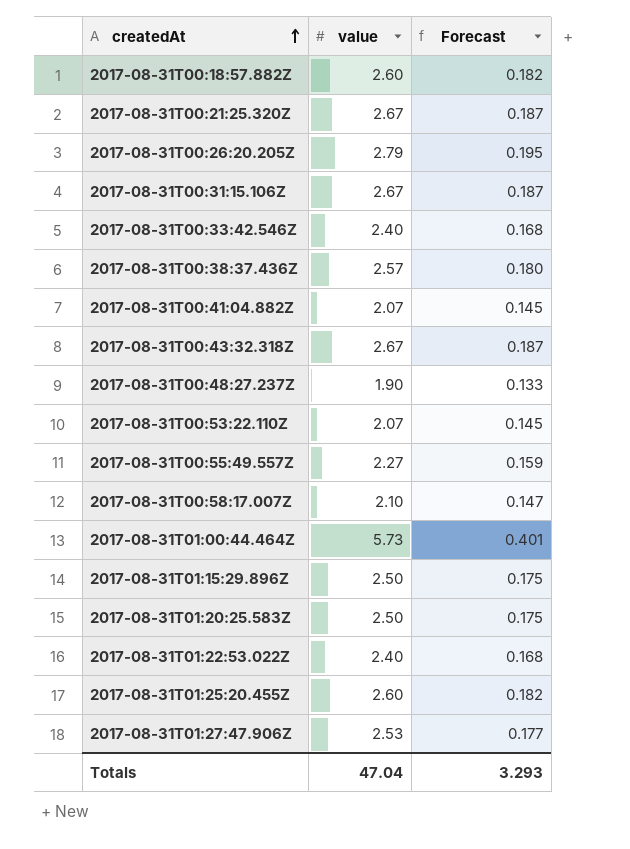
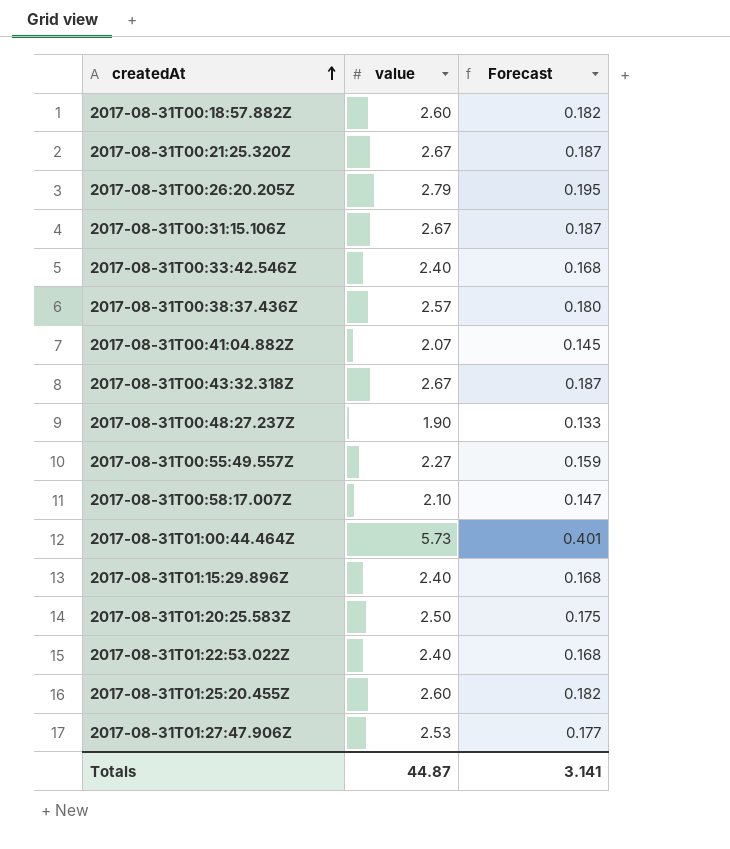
row 2017-08-31T00:53:22.110Z: 2.07 | 0.145 -> none
2017-08-31T01:15:29.896Z | value: 2.50 -> 2.40
2017-08-31T01:15:29.896Z | Forecast: 0.175 -> 0.168
Totals | value: 47.04 -> 44.87
Totals | Forecast: 3.293 -> 3.141

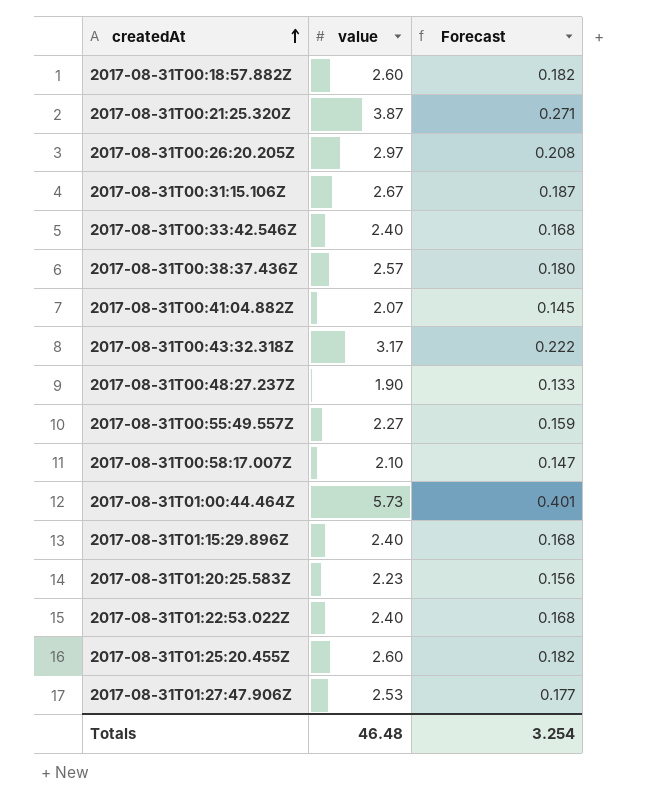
2017-08-31T00:21:25.320Z | value: 2.67 -> 3.87
2017-08-31T00:21:25.320Z | Forecast: 0.187 -> 0.271
2017-08-31T00:26:20.205Z | value: 2.79 -> 2.97
2017-08-31T00:26:20.205Z | Forecast: 0.195 -> 0.208
2017-08-31T00:43:32.318Z | value: 2.67 -> 3.17
2017-08-31T00:43:32.318Z | Forecast: 0.187 -> 0.222
2017-08-31T01:20:25.583Z | value: 2.50 -> 2.23
2017-08-31T01:20:25.583Z | Forecast: 0.175 -> 0.156
Totals | value: 44.87 -> 46.48
Totals | Forecast: 3.141 -> 3.254

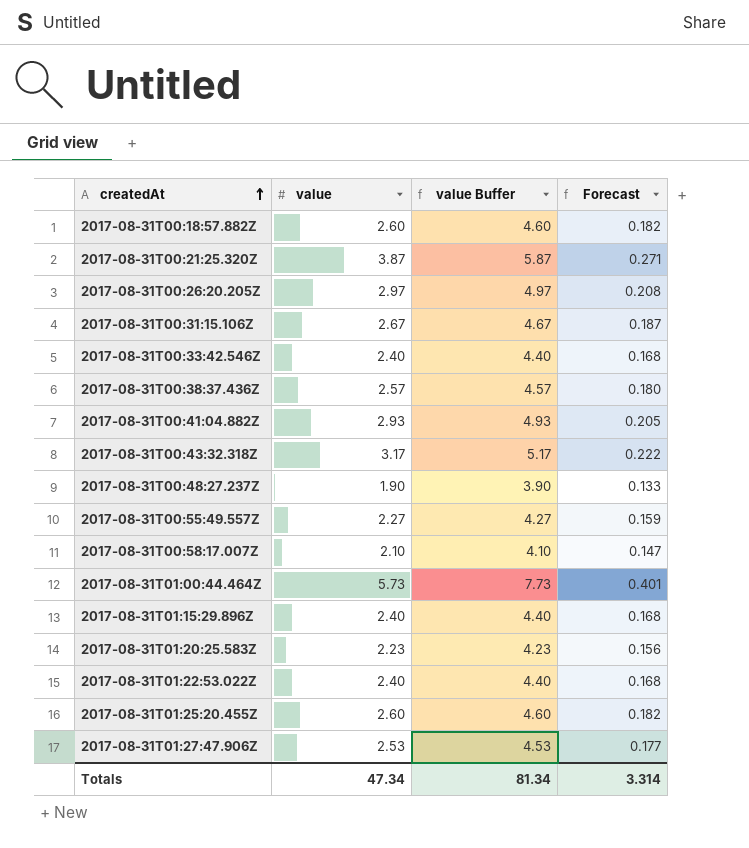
column value Buffer | formula: none -> [value] + 2
2017-08-31T00:41:04.882Z | value: 2.07 -> 2.93
2017-08-31T00:41:04.882Z | Forecast: 0.145 -> 0.205
Totals | value: 46.48 -> 47.34
Totals | Forecast: 3.254 -> 3.314

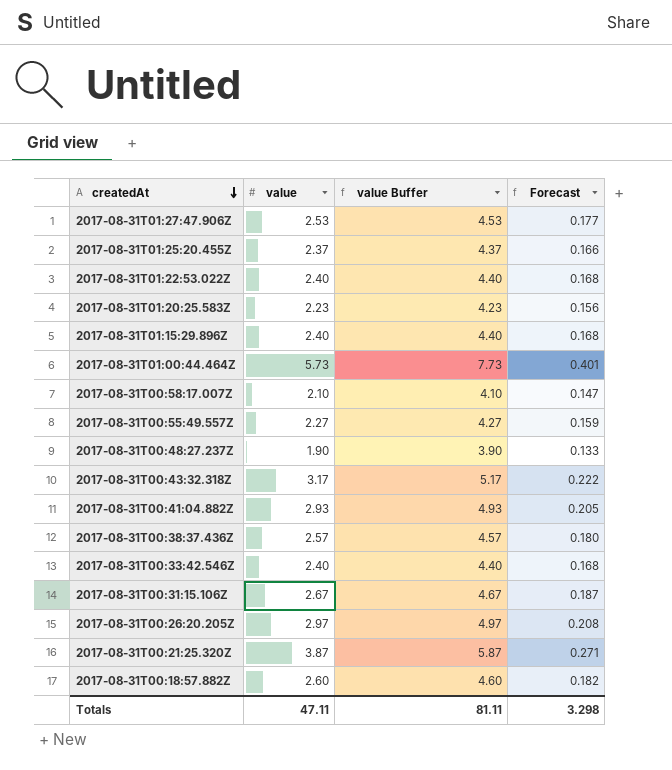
row order: createdAt ascending -> createdAt descending
2017-08-31T01:25:20.455Z | value: 2.60 -> 2.37
2017-08-31T01:25:20.455Z | value Buffer: 4.60 -> 4.37
2017-08-31T01:25:20.455Z | Forecast: 0.182 -> 0.166
Totals | value: 47.34 -> 47.11
Totals | value Buffer: 81.34 -> 81.11
Totals | Forecast: 3.314 -> 3.298

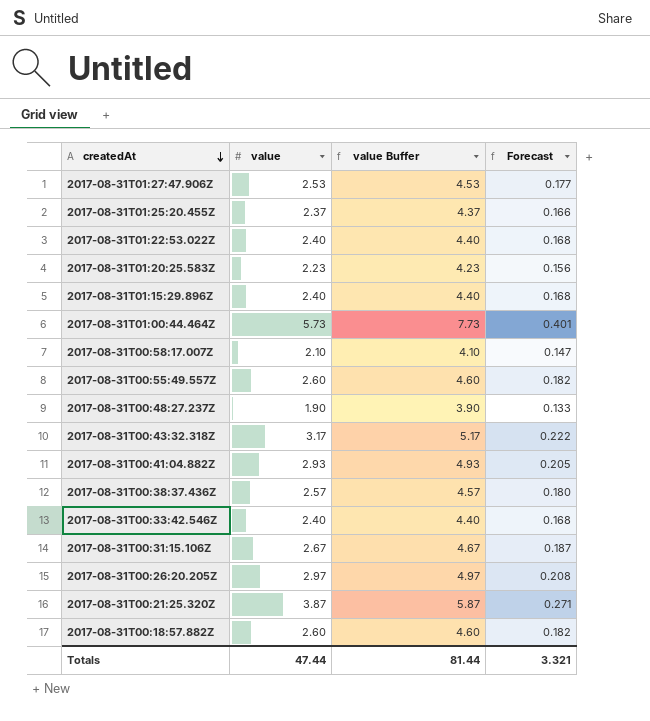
2017-08-31T00:55:49.557Z | value: 2.27 -> 2.60
2017-08-31T00:55:49.557Z | value Buffer: 4.27 -> 4.60
2017-08-31T00:55:49.557Z | Forecast: 0.159 -> 0.182
Totals | value: 47.11 -> 47.44
Totals | value Buffer: 81.11 -> 81.44
Totals | Forecast: 3.298 -> 3.321

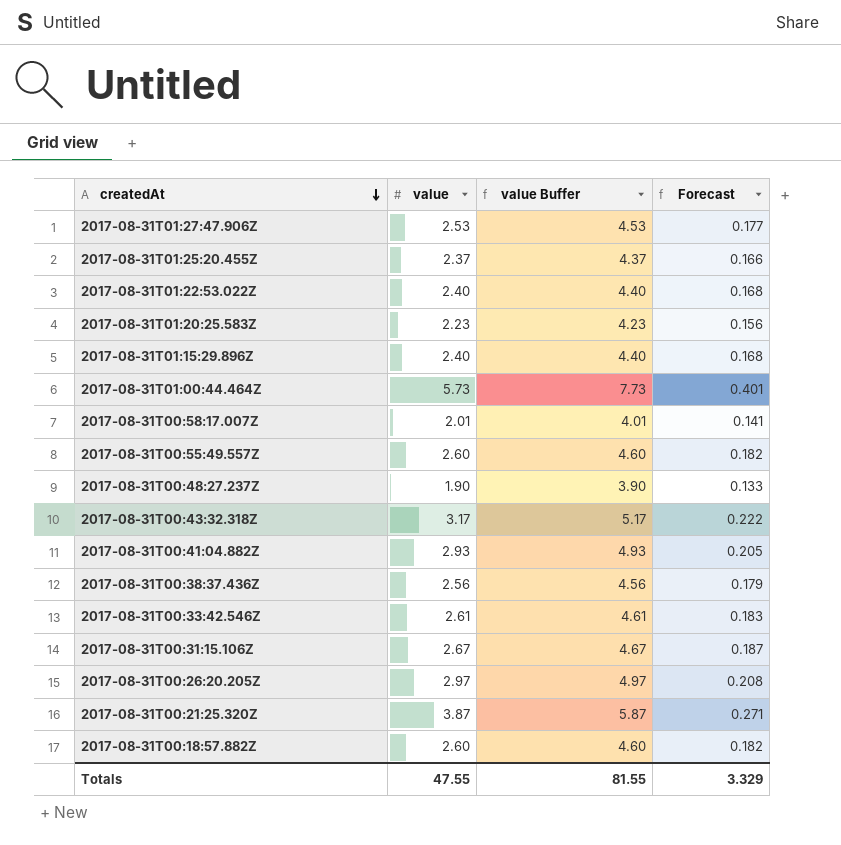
2017-08-31T00:58:17.007Z | value: 2.10 -> 2.01
2017-08-31T00:58:17.007Z | value Buffer: 4.10 -> 4.01
2017-08-31T00:58:17.007Z | Forecast: 0.147 -> 0.141
2017-08-31T00:38:37.436Z | value: 2.57 -> 2.56
2017-08-31T00:38:37.436Z | value Buffer: 4.57 -> 4.56
2017-08-31T00:38:37.436Z | Forecast: 0.180 -> 0.179
2017-08-31T00:33:42.546Z | value: 2.40 -> 2.61
2017-08-31T00:33:42.546Z | value Buffer: 4.40 -> 4.61
2017-08-31T00:33:42.546Z | Forecast: 0.168 -> 0.183
Totals | value: 47.44 -> 47.55
Totals | value Buffer: 81.44 -> 81.55
Totals | Forecast: 3.321 -> 3.329

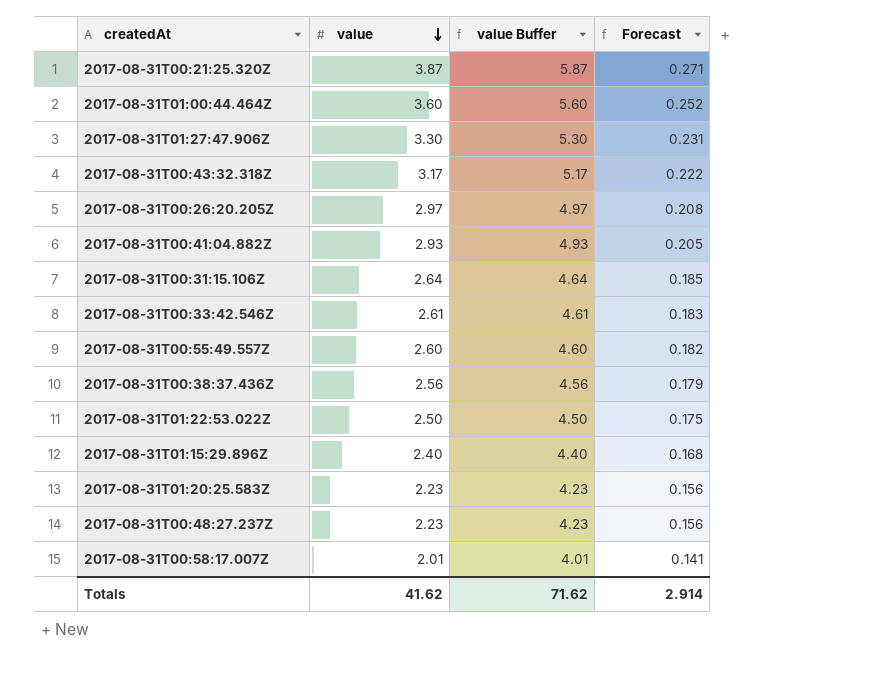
row order: createdAt descending -> value descending
row 2017-08-31T01:25:20.455Z: 2.37 | 4.37 | 0.166 -> none
row 2017-08-31T00:18:57.882Z: 2.60 | 4.60 | 0.182 -> none
2017-08-31T01:00:44.464Z | value: 5.73 -> 3.60
2017-08-31T01:00:44.464Z | value Buffer: 7.73 -> 5.60
2017-08-31T01:00:44.464Z | Forecast: 0.401 -> 0.252
2017-08-31T01:27:47.906Z | value: 2.53 -> 3.30
2017-08-31T01:27:47.906Z | value Buffer: 4.53 -> 5.30
2017-08-31T01:27:47.906Z | Forecast: 0.177 -> 0.231
2017-08-31T00:31:15.106Z | value: 2.67 -> 2.64
2017-08-31T00:31:15.106Z | value Buffer: 4.67 -> 4.64
2017-08-31T00:31:15.106Z | Forecast: 0.187 -> 0.185
2017-08-31T01:22:53.022Z | value: 2.40 -> 2.50
2017-08-31T01:22:53.022Z | value Buffer: 4.40 -> 4.50
2017-08-31T01:22:53.022Z | Forecast: 0.168 -> 0.175
2017-08-31T00:48:27.237Z | value: 1.90 -> 2.23
2017-08-31T00:48:27.237Z | value Buffer: 3.90 -> 4.23
2017-08-31T00:48:27.237Z | Forecast: 0.133 -> 0.156
Totals | value: 47.55 -> 41.62
Totals | value Buffer: 81.55 -> 71.62
Totals | Forecast: 3.329 -> 2.914

